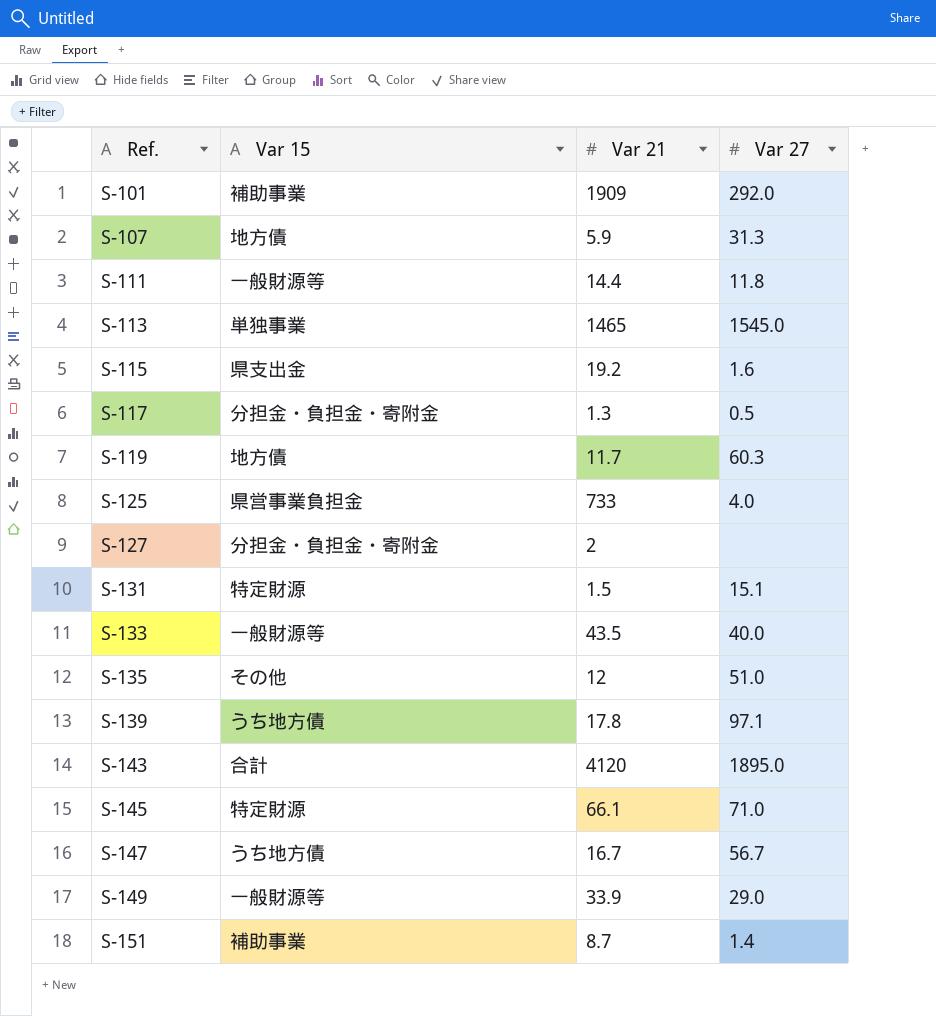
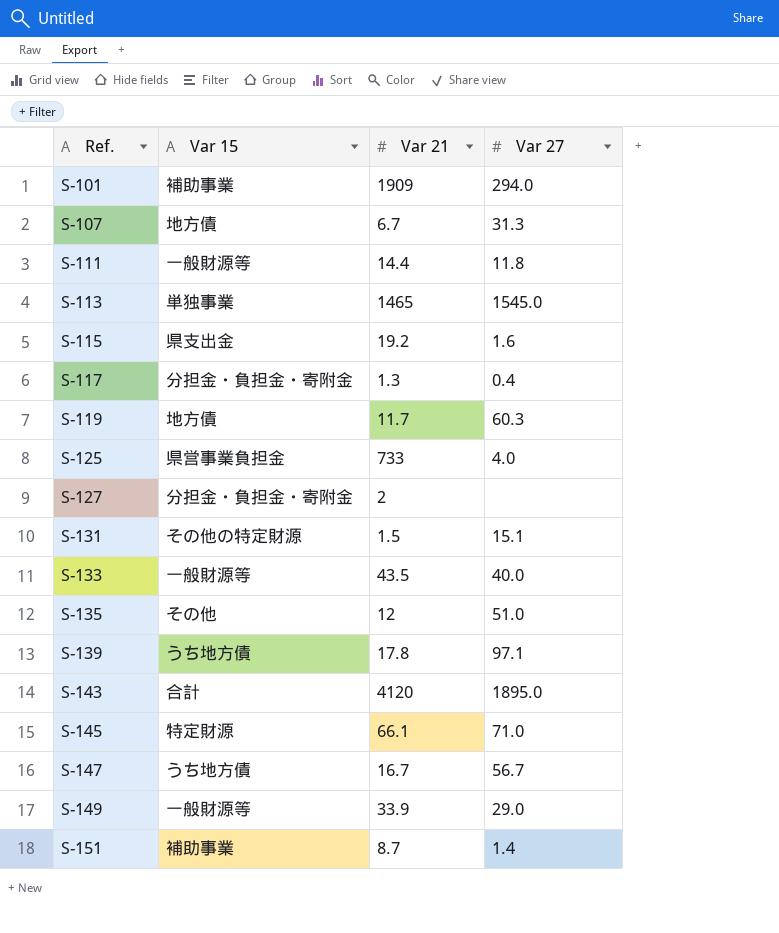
S-101 | Var 27: 292.0 -> 294.0
S-107 | Var 21: 5.9 -> 6.7
S-117 | Var 27: 0.5 -> 0.4
S-131 | Var 15: 特定財源 -> その他の特定財源

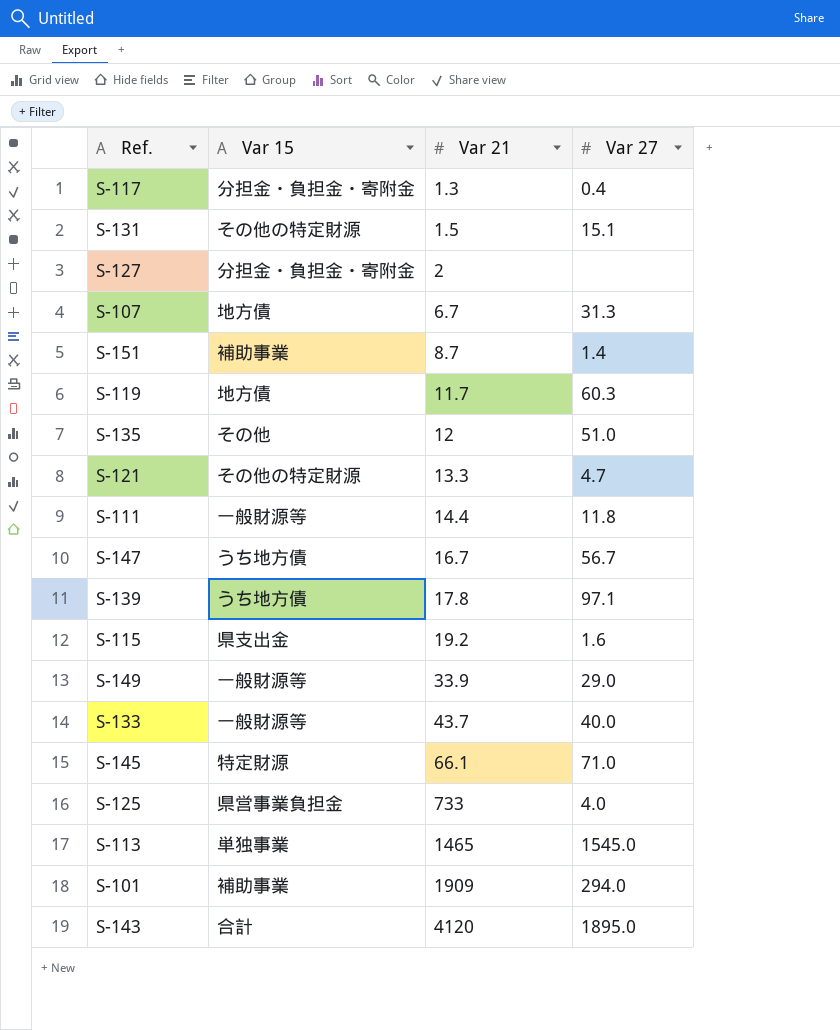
row order: Ref. ascending -> Var 21 ascending
row S-121: none -> その他の特定財源 | 13.3 | 4.7
S-133 | Var 21: 43.5 -> 43.7

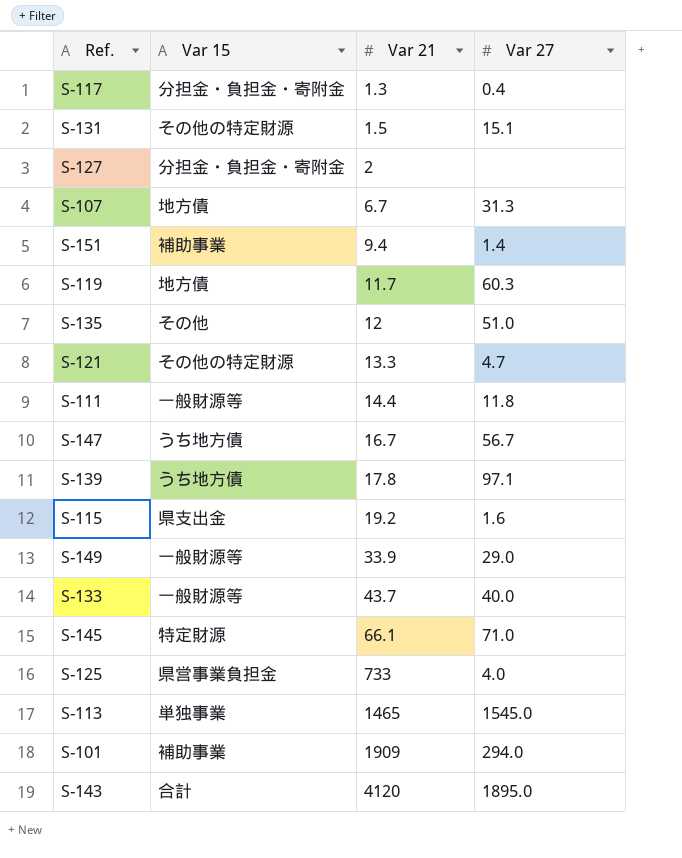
S-151 | Var 21: 8.7 -> 9.4

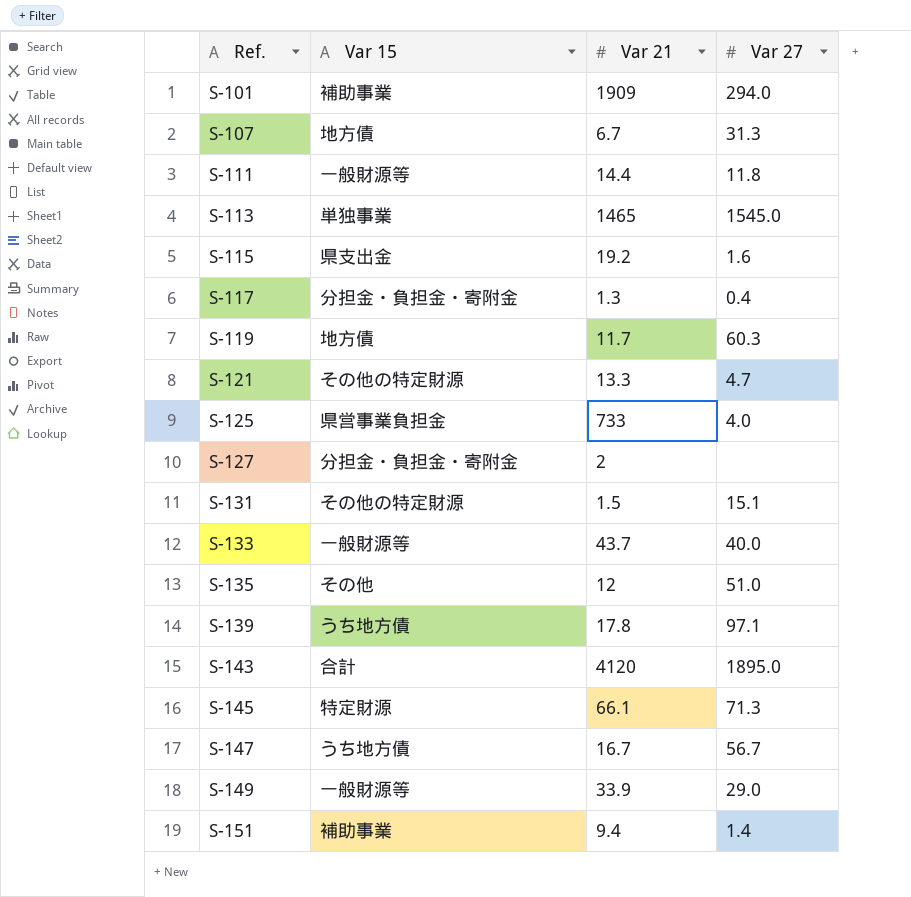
row order: Var 21 ascending -> Ref. ascending
S-145 | Var 27: 71.0 -> 71.3

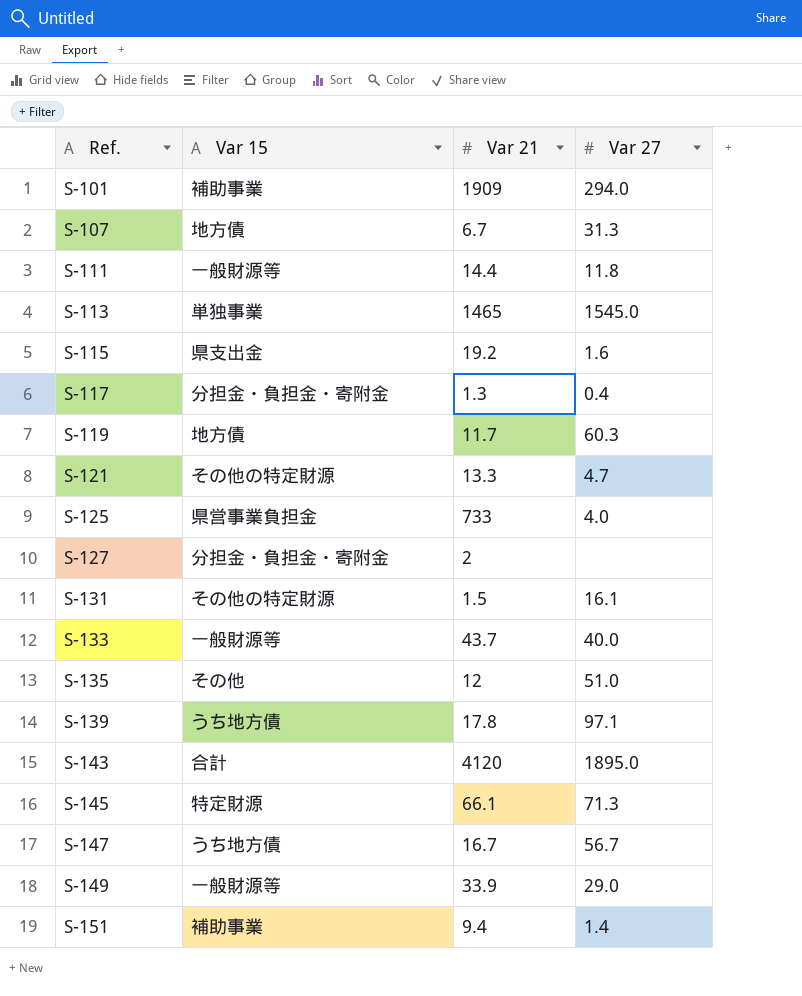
S-131 | Var 27: 15.1 -> 16.1

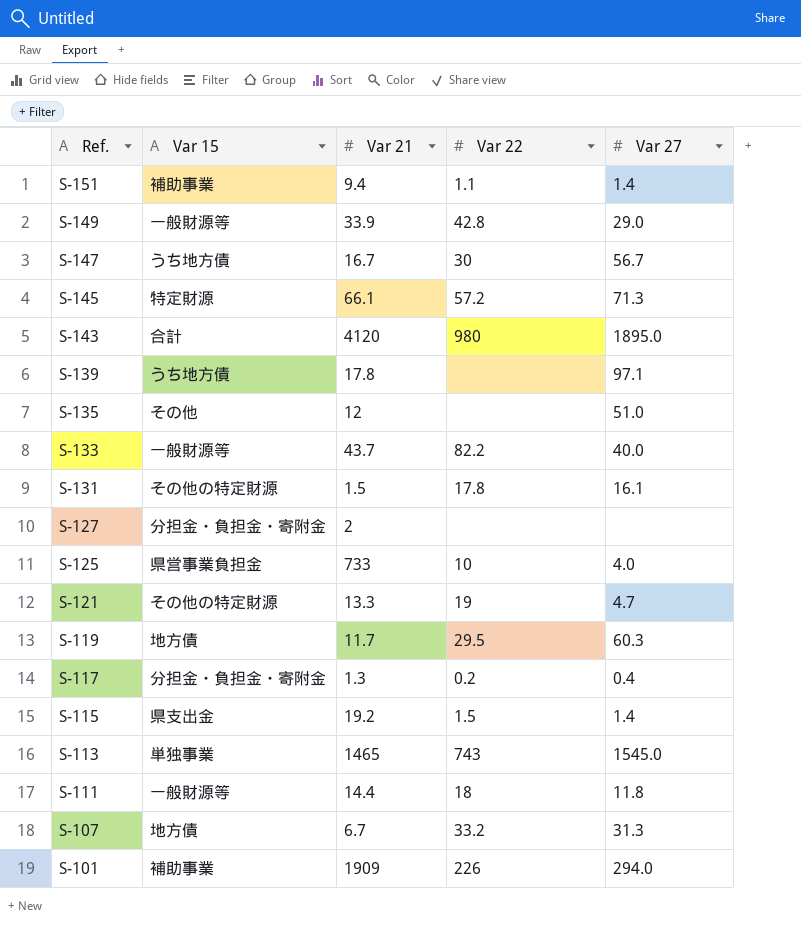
row order: Ref. ascending -> Ref. descending
column Var 22 | position: none -> 4
S-115 | Var 27: 1.6 -> 1.4

